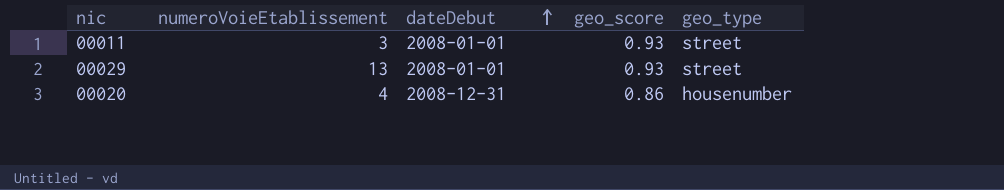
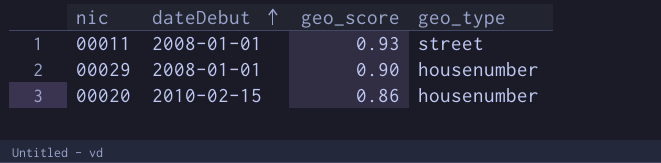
column numeroVoieEtablissement | position: 2 -> none
00029 | geo_score: 0.93 -> 0.90
00029 | geo_type: street -> housenumber
00020 | dateDebut: 2008-12-31 -> 2010-02-15

